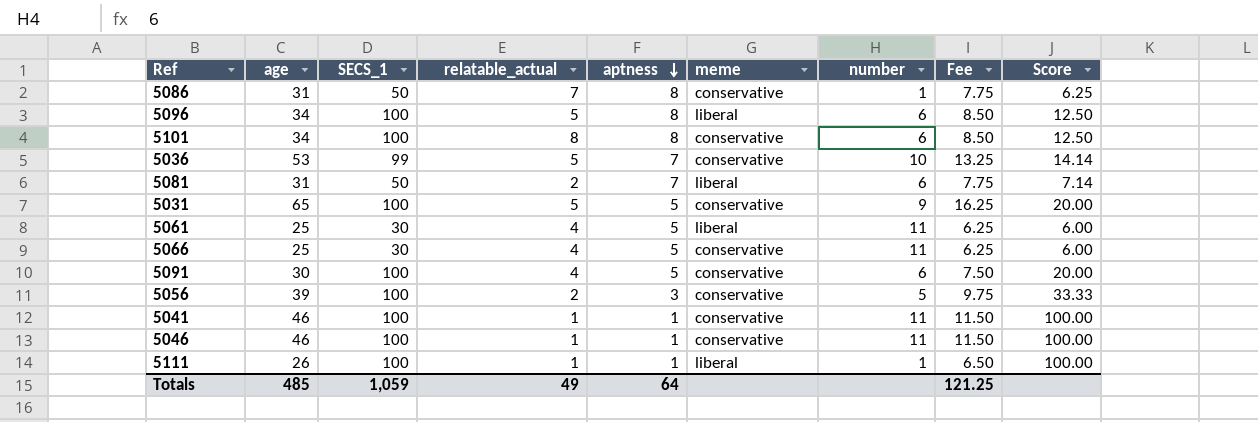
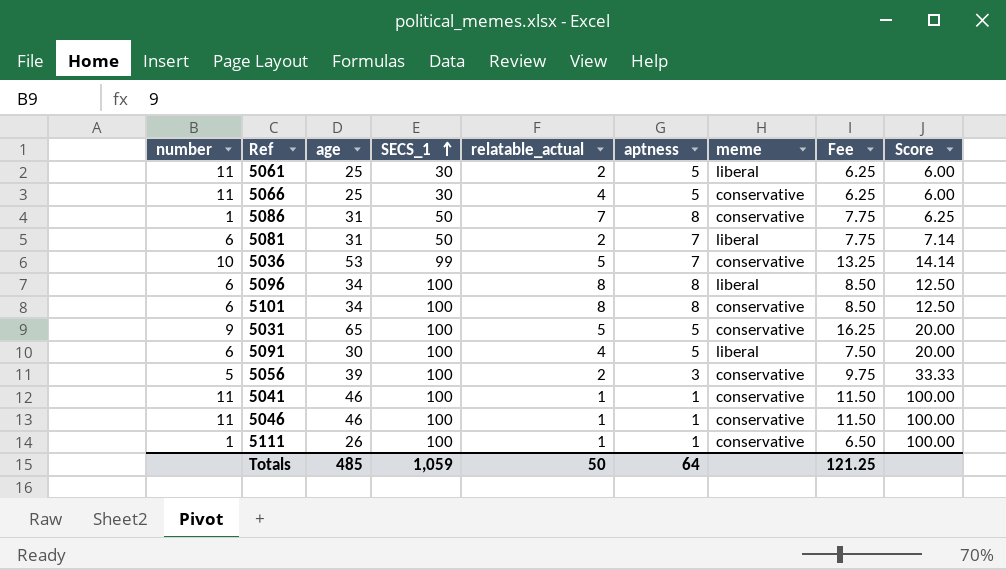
row order: aptness descending -> SECS_1 ascending
column number | position: 7 -> 1
5061 | relatable_actual: 4 -> 2
5096 | relatable_actual: 5 -> 8
5091 | meme: conservative -> liberal
5111 | meme: liberal -> conservative
Totals | relatable_actual: 49 -> 50

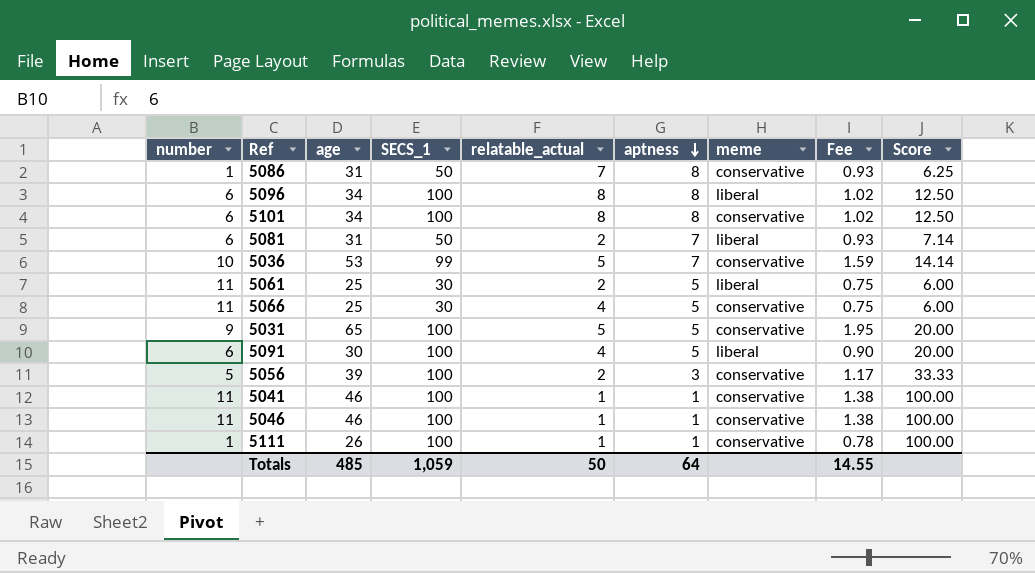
row order: SECS_1 ascending -> aptness descending
column Fee | formula: [age] * 0.25 -> [age] * 0.03
Totals | Fee: 121.25 -> 14.55

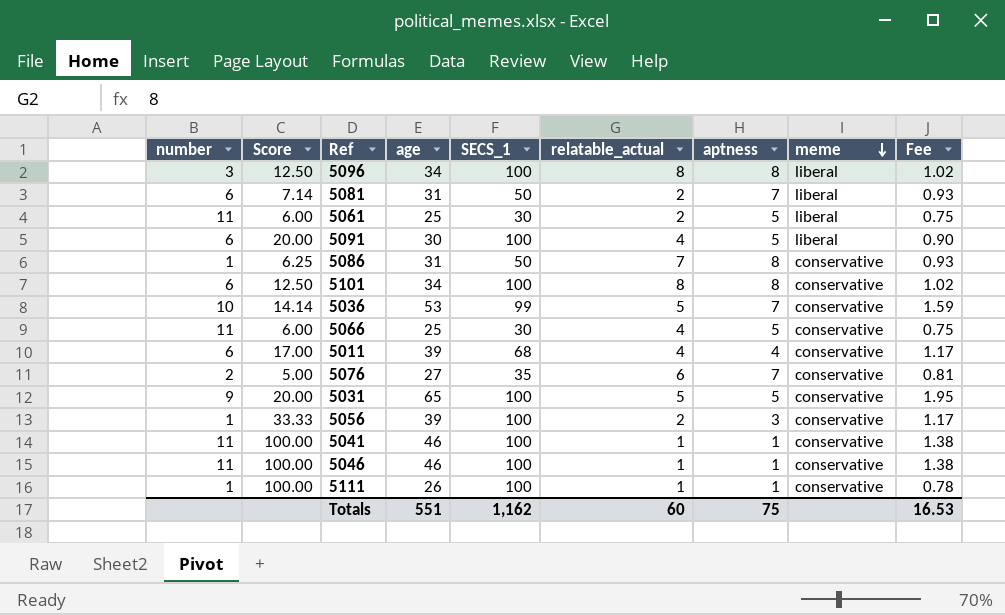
row order: aptness descending -> meme descending
column Score | position: 9 -> 2
5096 | number: 6 -> 3
row 5011: none -> 6 | 17.00 | 39 | 68 | 4 | 4 | conservative | 1.17
row 5076: none -> 2 | 5.00 | 27 | 35 | 6 | 7 | conservative | 0.81
5056 | number: 5 -> 1
Totals | age: 485 -> 551
Totals | SECS_1: 1,059 -> 1,162
Totals | relatable_actual: 50 -> 60
Totals | aptness: 64 -> 75
Totals | Fee: 14.55 -> 16.53

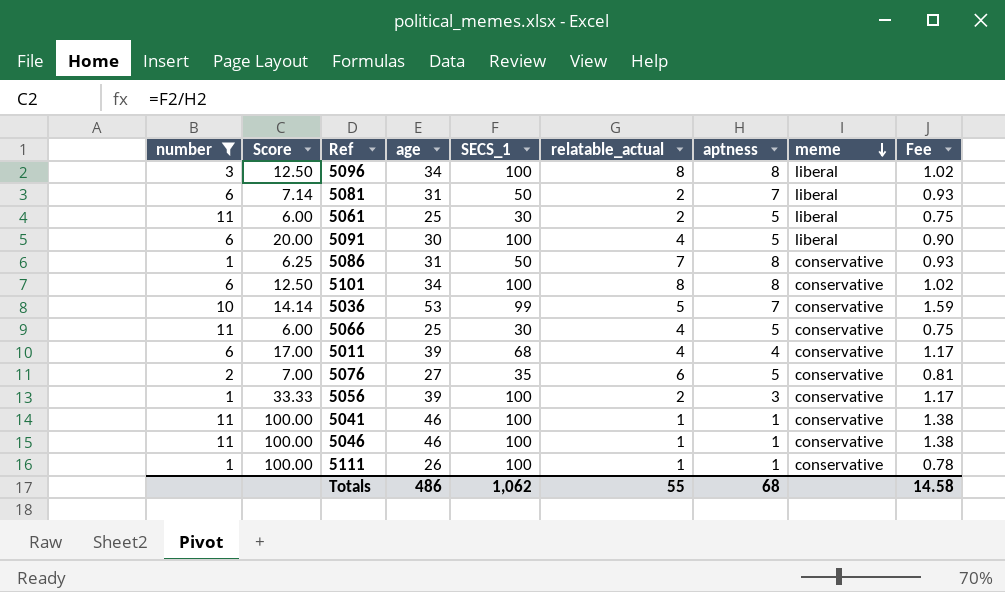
filter: none -> number != 9
5076 | Score: 5.00 -> 7.00
5076 | aptness: 7 -> 5
Totals | age: 551 -> 486
Totals | SECS_1: 1,162 -> 1,062
Totals | relatable_actual: 60 -> 55
Totals | aptness: 75 -> 68
Totals | Fee: 16.53 -> 14.58

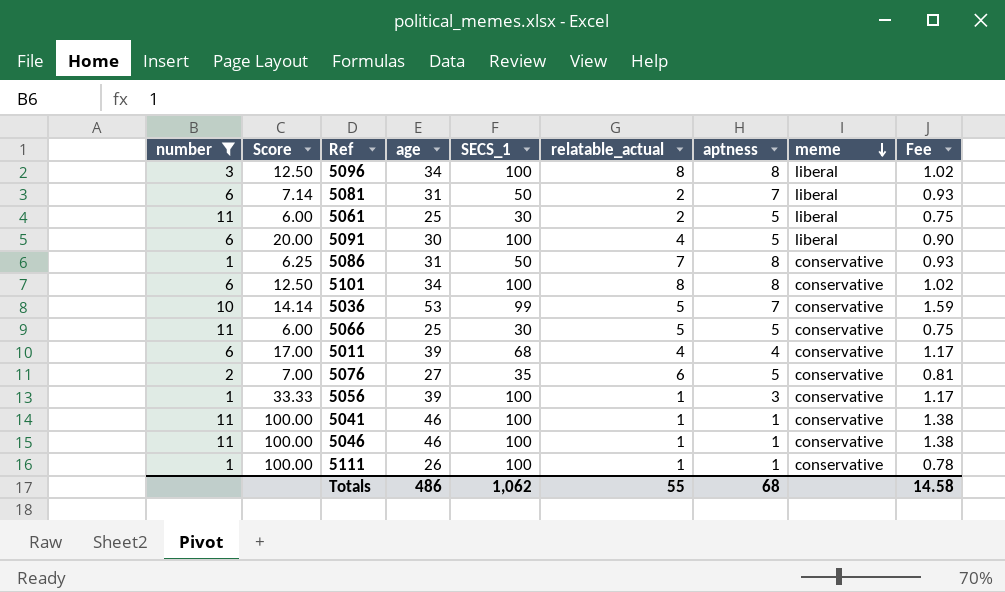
5066 | relatable_actual: 4 -> 5
5056 | relatable_actual: 2 -> 1

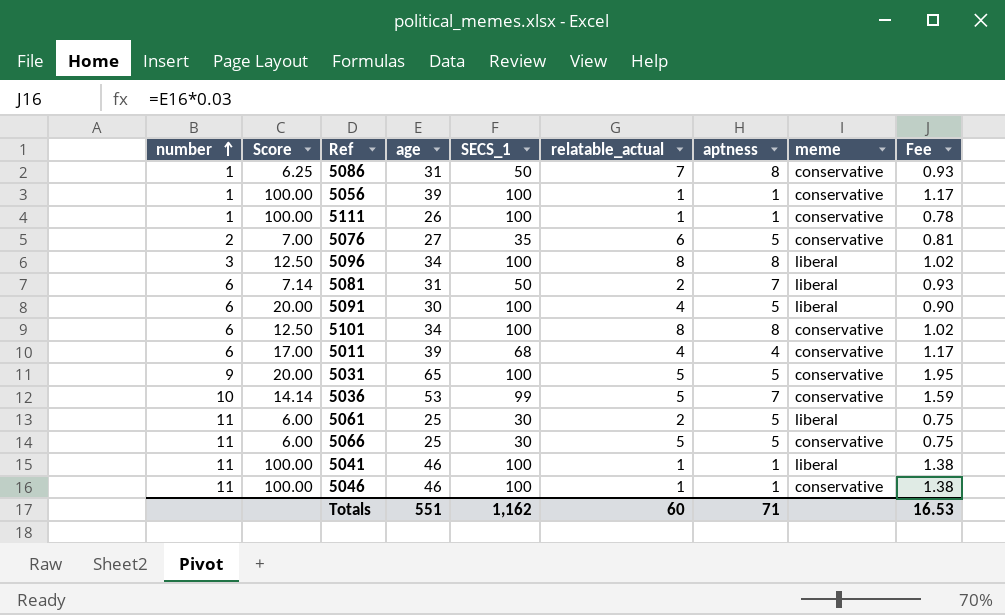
filter: number != 9 -> none
row order: meme descending -> number ascending
5056 | Score: 33.33 -> 100.00
5056 | aptness: 3 -> 1
5041 | meme: conservative -> liberal
Totals | age: 486 -> 551
Totals | SECS_1: 1,062 -> 1,162
Totals | relatable_actual: 55 -> 60
Totals | aptness: 68 -> 71
Totals | Fee: 14.58 -> 16.53

